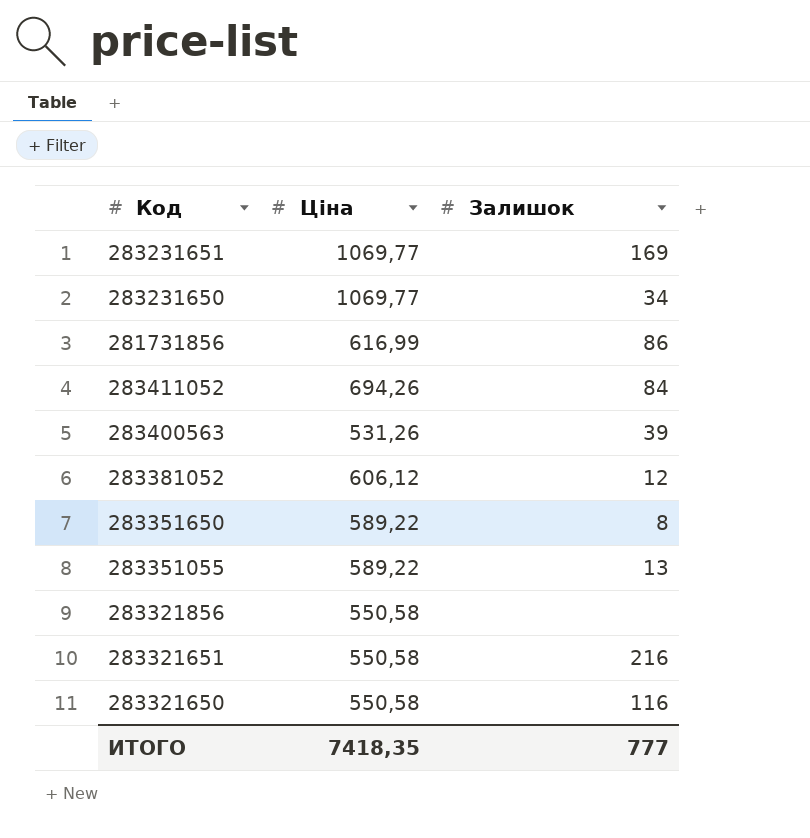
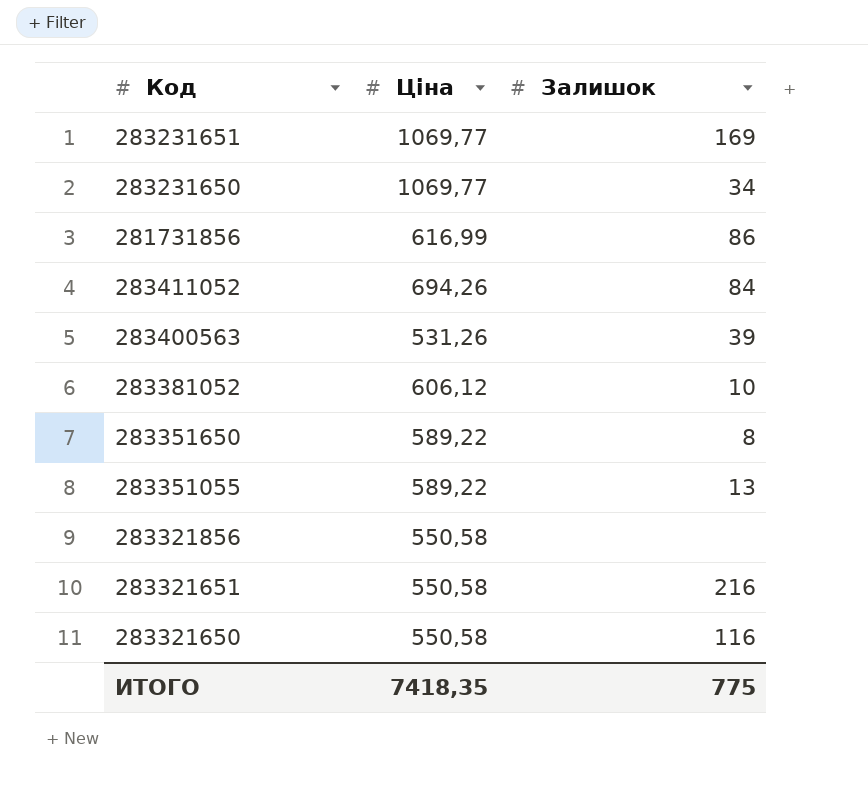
283381052 | Залишок: 12 -> 10
ИТОГО | Залишок: 777 -> 775

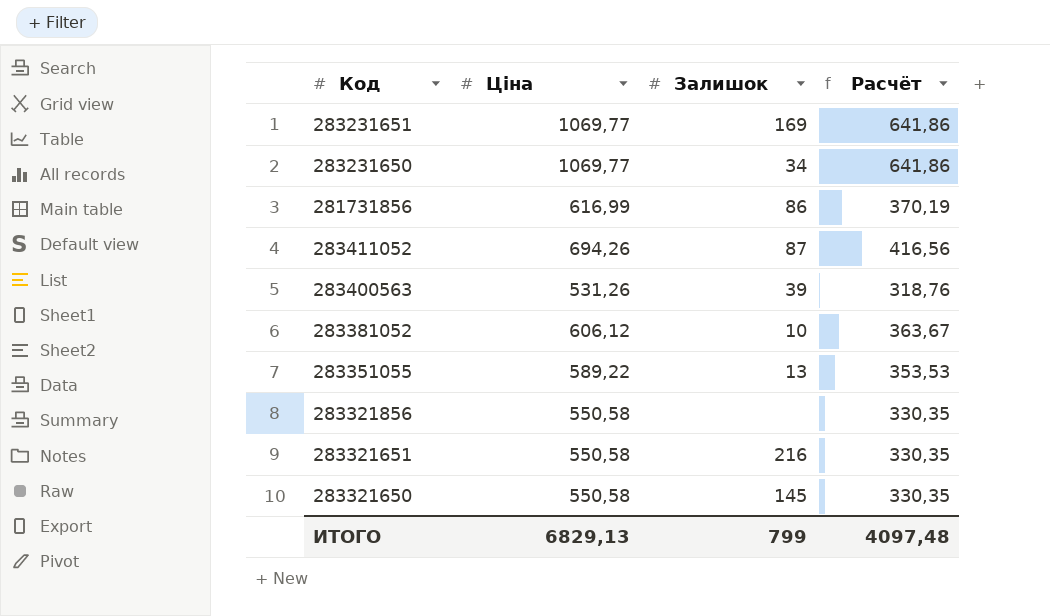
column Расчёт | formula: none -> [Ціна] * 0,6
row 283351650: 589,22 | 8 -> none
283411052 | Залишок: 84 -> 87
283321650 | Залишок: 116 -> 145
ИТОГО | Ціна: 7418,35 -> 6829,13
ИТОГО | Залишок: 775 -> 799

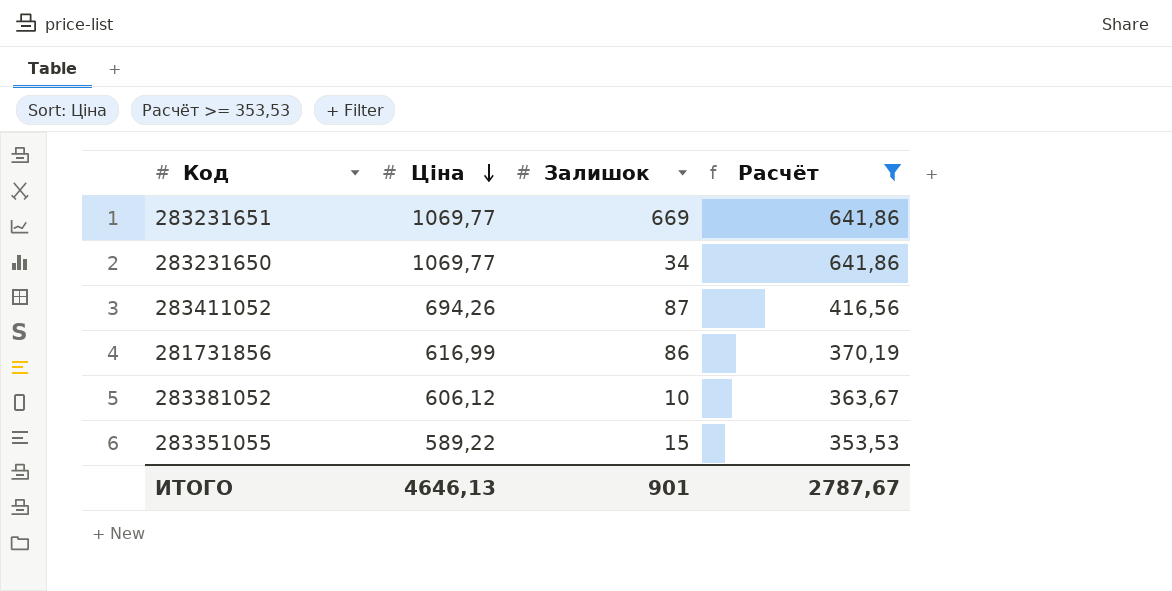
filter: none -> Расчёт >= 353,53
row order: none -> Ціна descending
283231651 | Залишок: 169 -> 669
283351055 | Залишок: 13 -> 15
ИТОГО | Ціна: 6829,13 -> 4646,13
ИТОГО | Залишок: 799 -> 901
ИТОГО | Расчёт: 4097,48 -> 2787,67

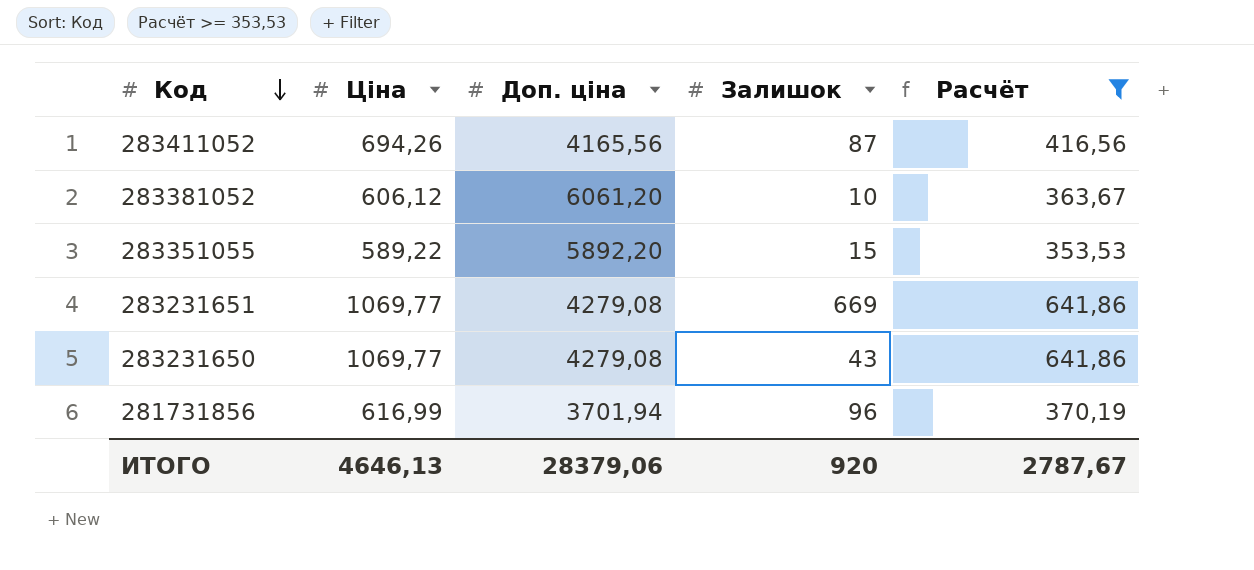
row order: Ціна descending -> Код descending
column Доп. ціна | position: none -> 3
283231650 | Залишок: 34 -> 43
281731856 | Залишок: 86 -> 96
ИТОГО | Залишок: 901 -> 920

